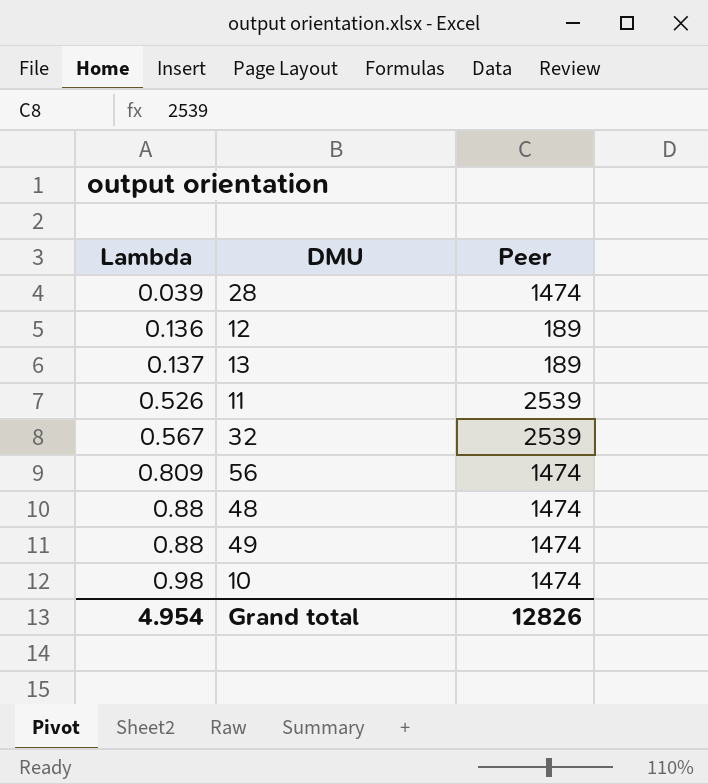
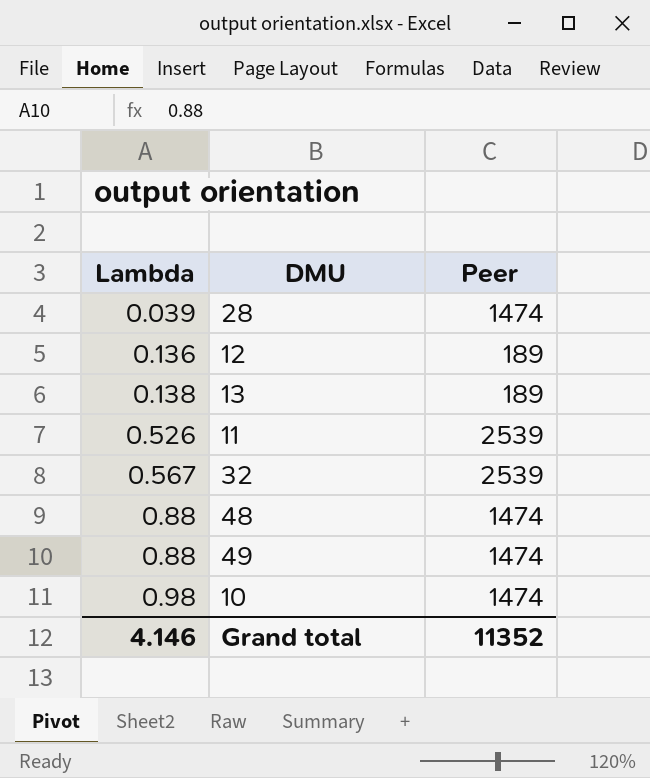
row 56: 0.809 | 1474 -> none
13 | Lambda: 0.137 -> 0.138
Grand total | Lambda: 4.954 -> 4.146
Grand total | Peer: 12826 -> 11352

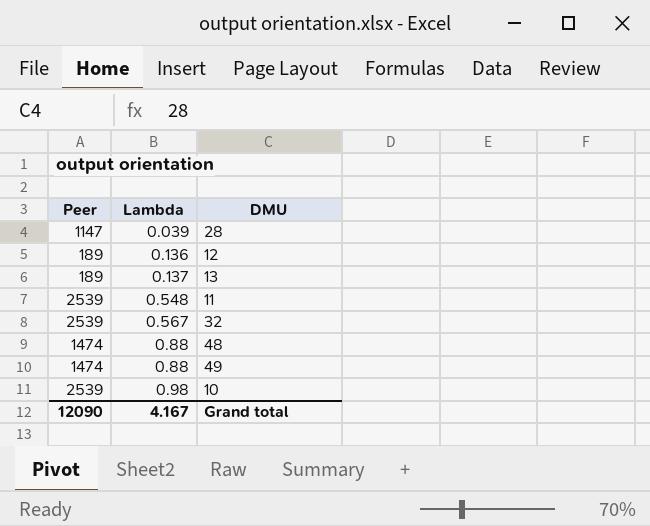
column Peer | position: 3 -> 1
28 | Peer: 1474 -> 1147
13 | Lambda: 0.138 -> 0.137
11 | Lambda: 0.526 -> 0.548
10 | Peer: 1474 -> 2539
Grand total | Peer: 11352 -> 12090
Grand total | Lambda: 4.146 -> 4.167

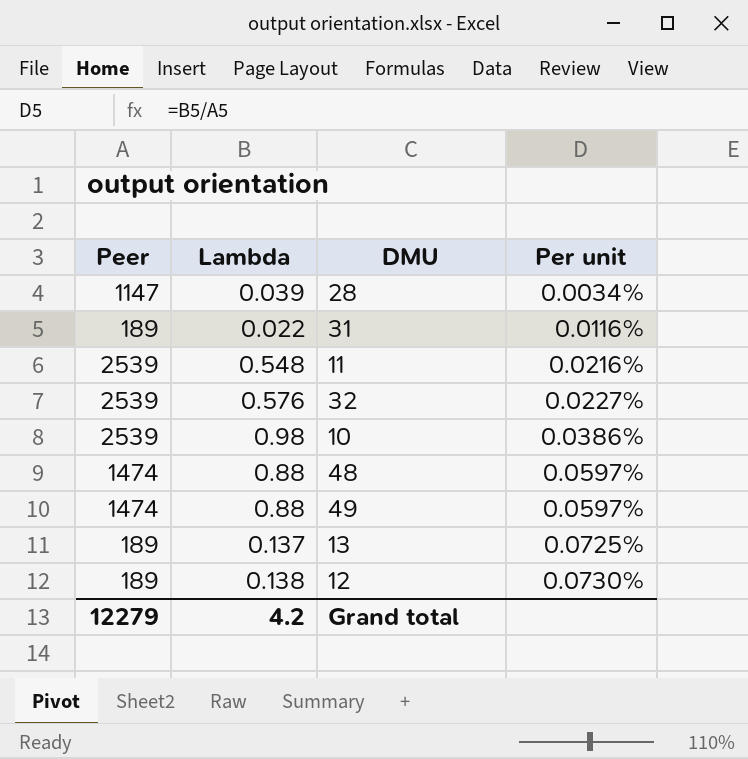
row order: Lambda ascending -> Per unit ascending
column Per unit | formula: none -> [Lambda] / [Peer]
row 31: none -> 189 | 0.022 | 0.0116%
32 | Lambda: 0.567 -> 0.576
12 | Lambda: 0.136 -> 0.138
Grand total | Peer: 12090 -> 12279
Grand total | Lambda: 4.167 -> 4.2

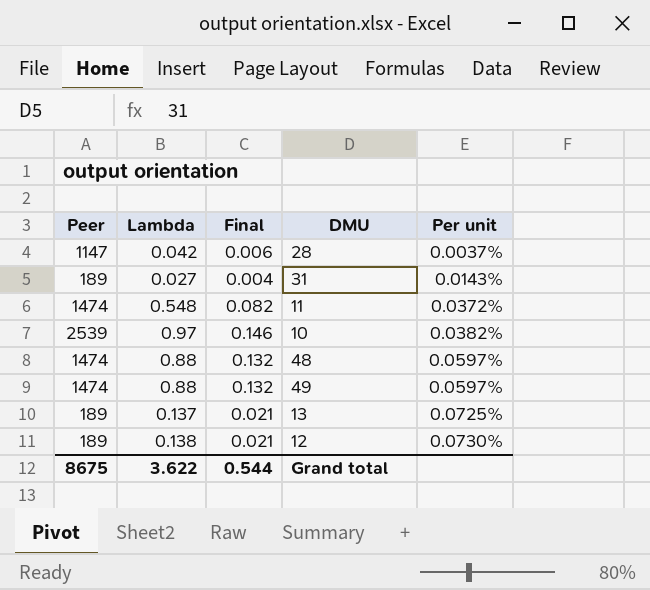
column Final | formula: none -> [Lambda] * 0.15
row 32: 2539 | 0.576 | 0.0227% -> none
28 | Lambda: 0.039 -> 0.042
28 | Per unit: 0.0034% -> 0.0037%
31 | Lambda: 0.022 -> 0.027
31 | Per unit: 0.0116% -> 0.0143%
11 | Peer: 2539 -> 1474
11 | Per unit: 0.0216% -> 0.0372%
10 | Lambda: 0.98 -> 0.97
10 | Per unit: 0.0386% -> 0.0382%
Grand total | Peer: 12279 -> 8675
Grand total | Lambda: 4.2 -> 3.622

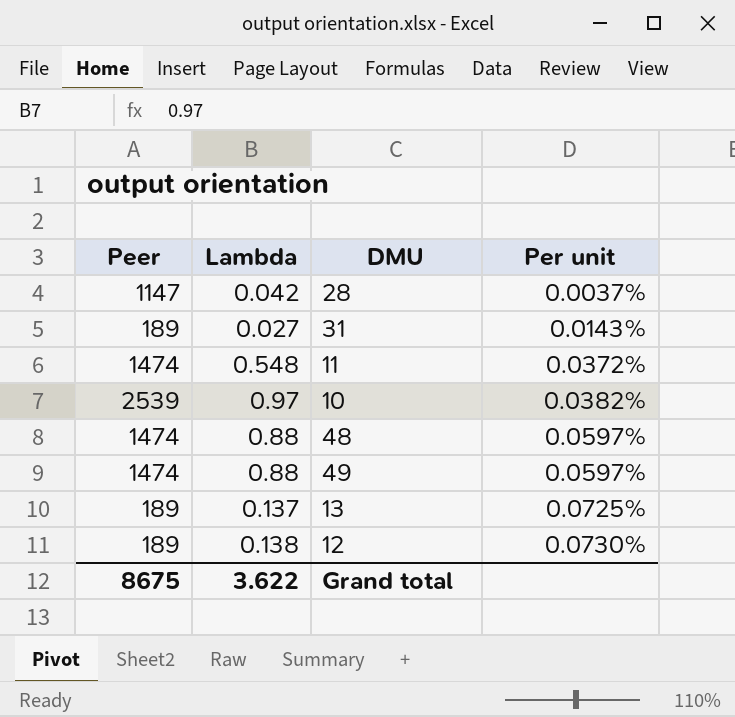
column Final | formula: [Lambda] * 0.15 -> none

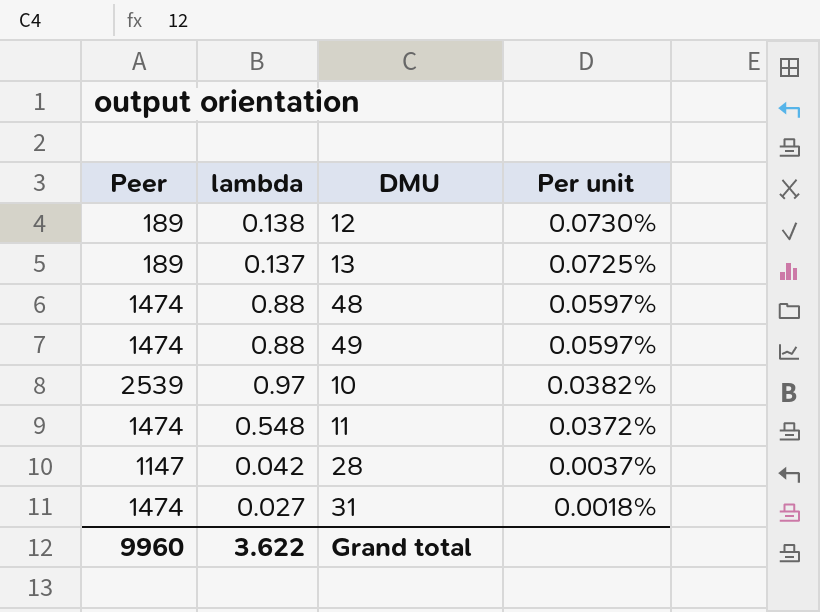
row order: Per unit ascending -> Per unit descending
column name: Lambda -> lambda
31 | Peer: 189 -> 1474
31 | Per unit: 0.0143% -> 0.0018%
Grand total | Peer: 8675 -> 9960

